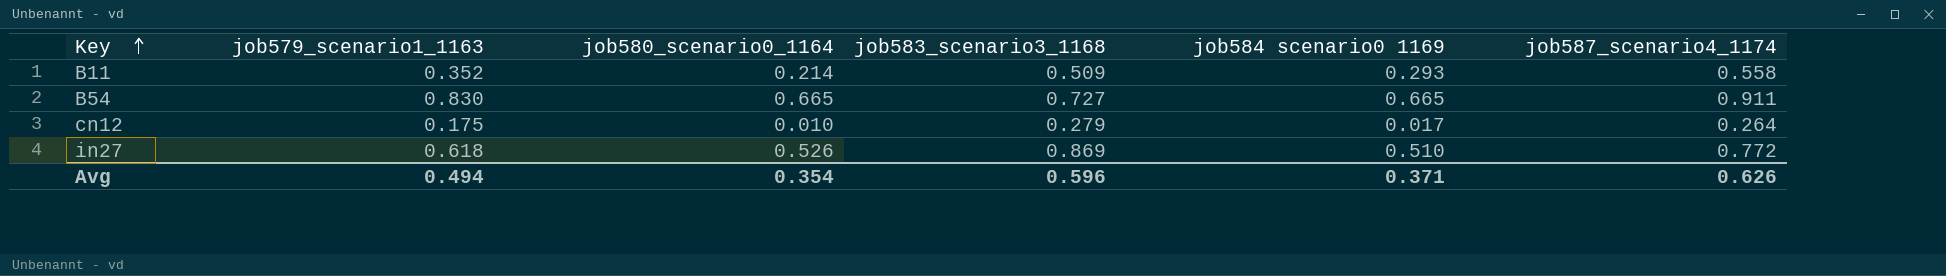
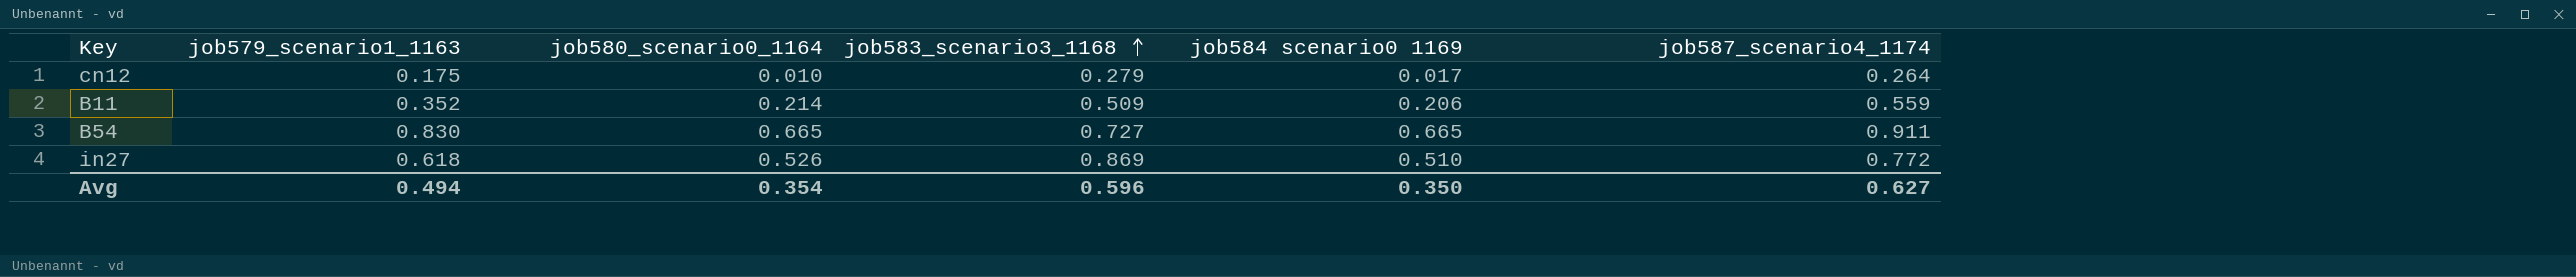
row order: Key ascending -> job583_scenario3_1168 ascending
B11 | job584 scenario0 1169: 0.293 -> 0.206
B11 | job587_scenario4_1174: 0.558 -> 0.559
Avg | job584 scenario0 1169: 0.371 -> 0.350
Avg | job587_scenario4_1174: 0.626 -> 0.627

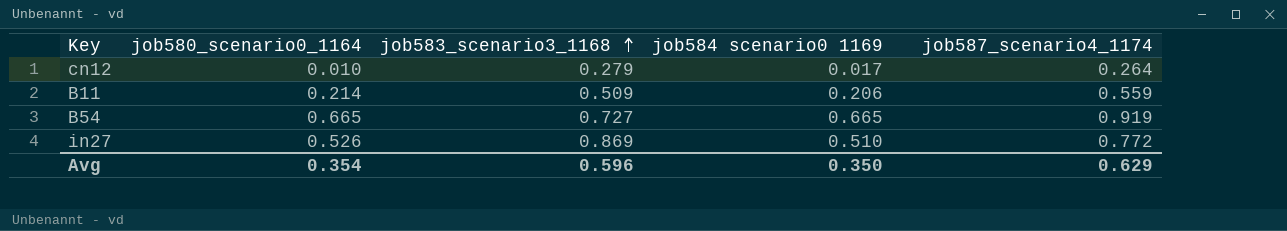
column job579_scenario1_1163 | position: 2 -> none
B54 | job587_scenario4_1174: 0.911 -> 0.919
Avg | job587_scenario4_1174: 0.627 -> 0.629

